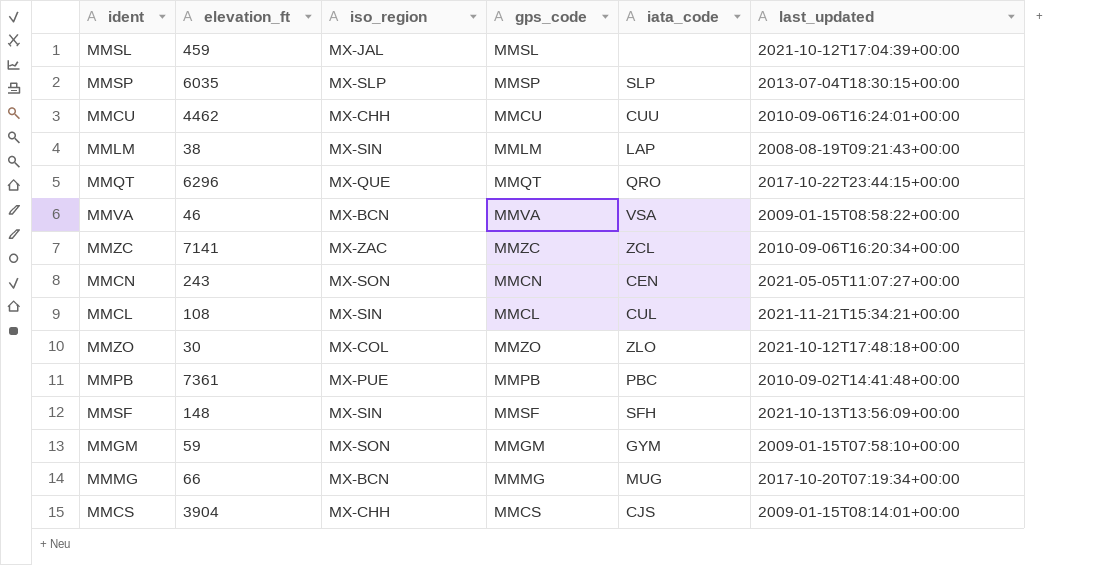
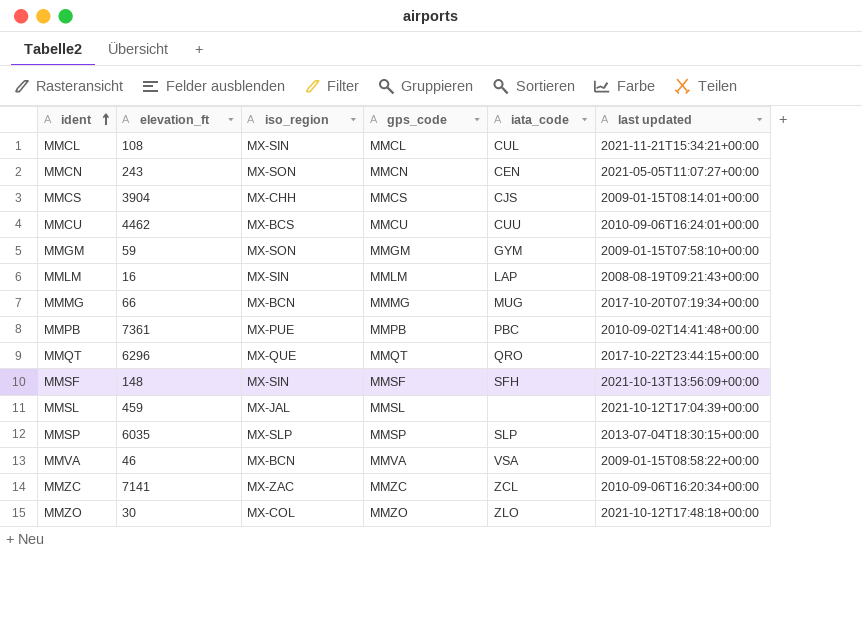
row order: none -> ident ascending
column name: last_updated -> last updated
MMCU | iso_region: MX-CHH -> MX-BCS
MMLM | elevation_ft: 38 -> 16

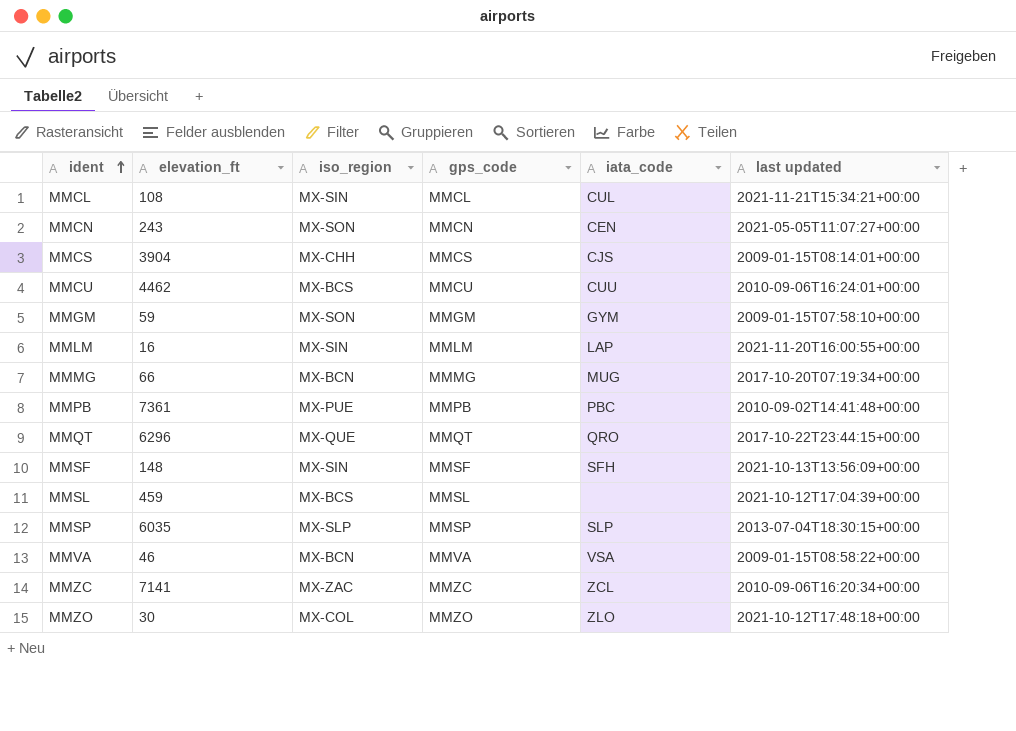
MMLM | last updated: 2008-08-19T09:21:43+00:00 -> 2021-11-20T16:00:55+00:00
MMSL | iso_region: MX-JAL -> MX-BCS

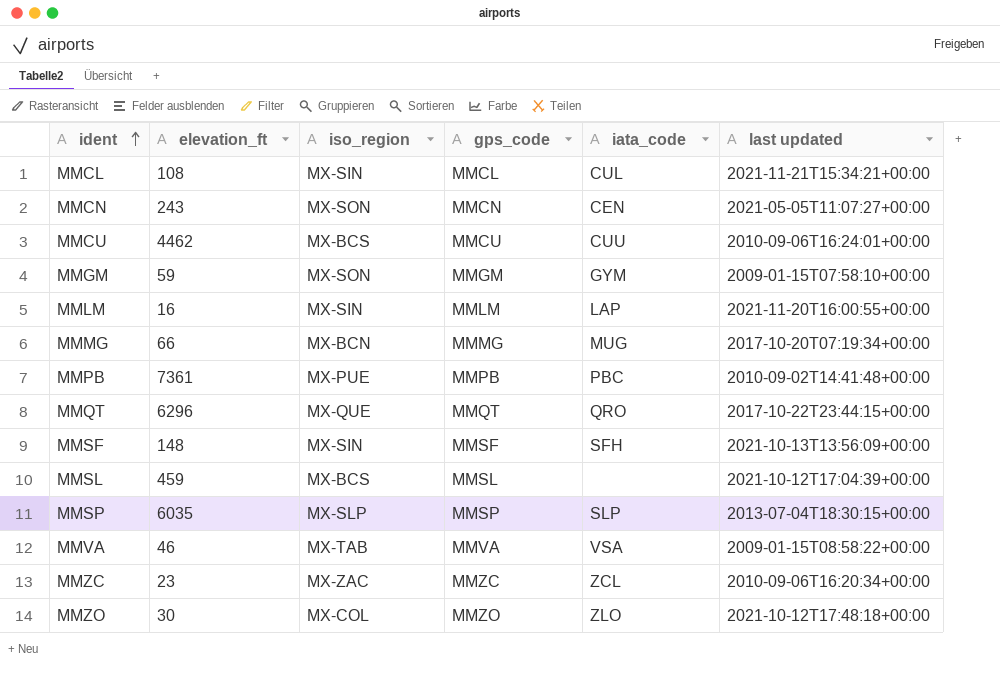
row MMCS: 3904 | MX-CHH | MMCS | CJS | 2009-01-15T08:14:01+00:00 -> none
MMVA | iso_region: MX-BCN -> MX-TAB
MMZC | elevation_ft: 7141 -> 23

